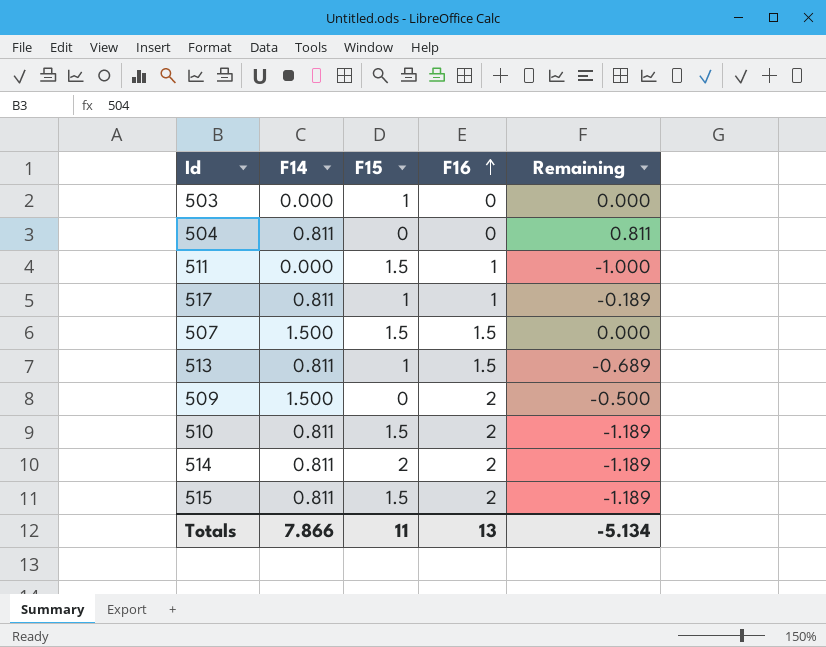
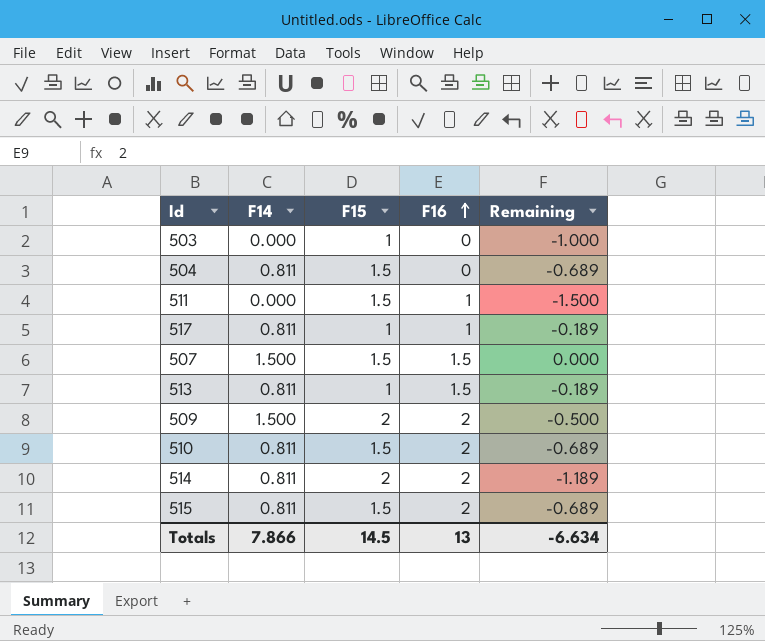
column Remaining | formula: [F14] - [F16] -> [F14] - [F15]
504 | F15: 0 -> 1.5
509 | F15: 0 -> 2
Totals | F15: 11 -> 14.5
Totals | Remaining: -5.134 -> -6.634

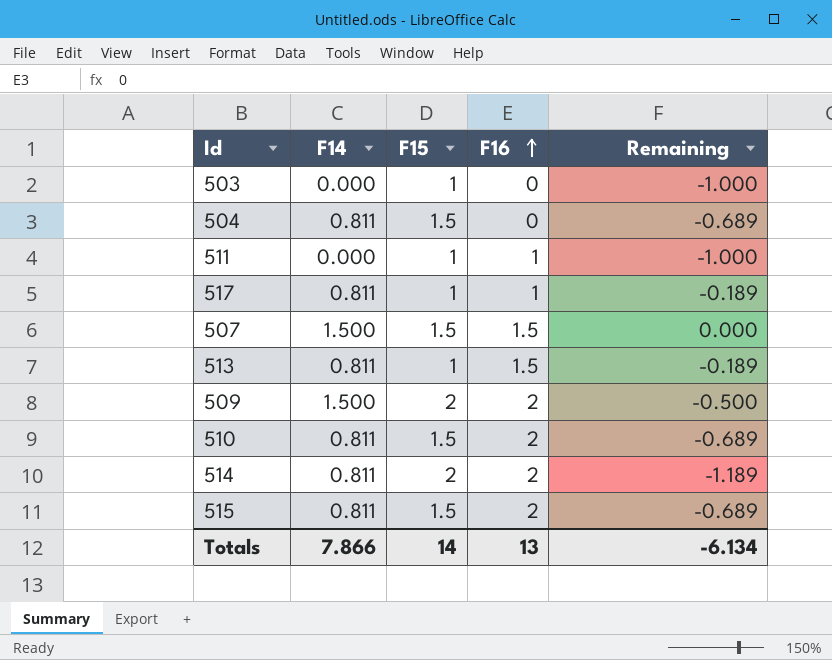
511 | F15: 1.5 -> 1
511 | Remaining: -1.500 -> -1.000
Totals | F15: 14.5 -> 14
Totals | Remaining: -6.634 -> -6.134

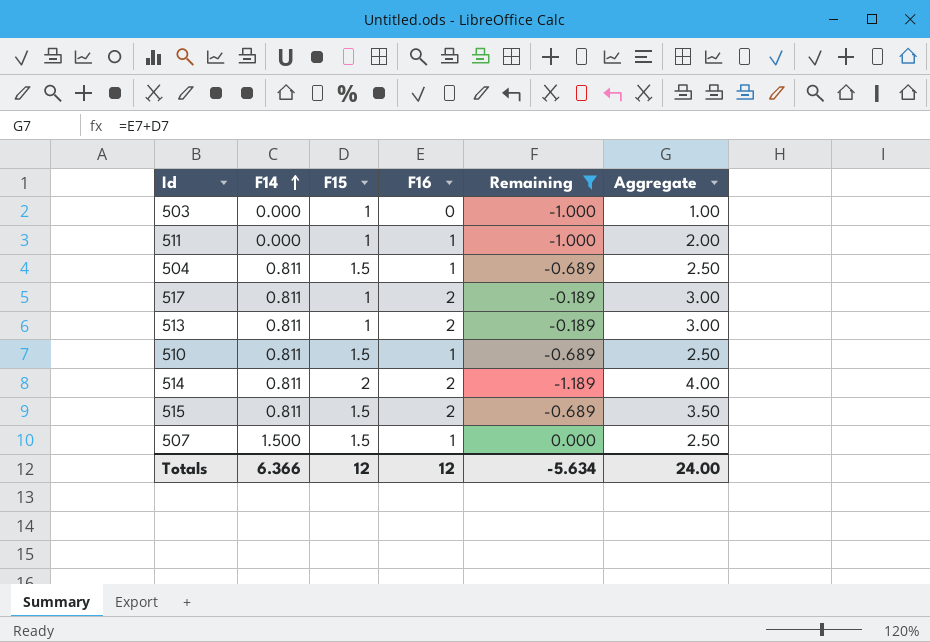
filter: none -> Remaining != -0.500
row order: F16 ascending -> F14 ascending
column Aggregate | formula: none -> [F15] + [F16]
504 | F16: 0 -> 1
517 | F16: 1 -> 2
513 | F16: 1.5 -> 2
510 | F16: 2 -> 1
507 | F16: 1.5 -> 1
Totals | F14: 7.866 -> 6.366
Totals | F15: 14 -> 12
Totals | F16: 13 -> 12
Totals | Remaining: -6.134 -> -5.634

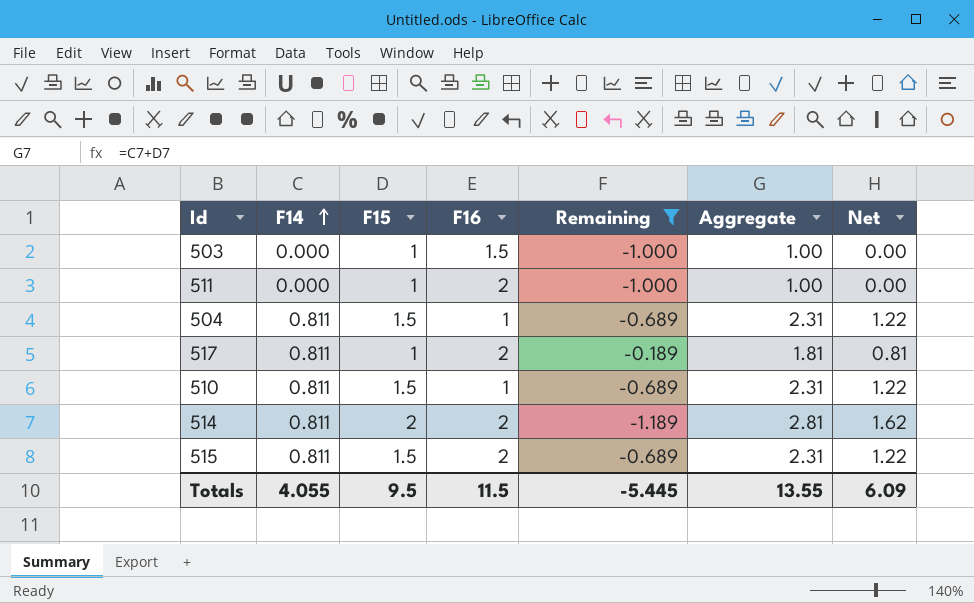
column Aggregate | formula: [F15] + [F16] -> [F14] + [F15]
column Net | formula: none -> [F14] * [F15]
row 513: 0.811 | 1 | 2 | -0.189 | 3.00 -> none
row 507: 1.500 | 1.5 | 1 | 0.000 | 2.50 -> none
503 | F16: 0 -> 1.5
511 | F16: 1 -> 2
Totals | F14: 6.366 -> 4.055
Totals | F15: 12 -> 9.5
Totals | F16: 12 -> 11.5
Totals | Remaining: -5.634 -> -5.445
Totals | Aggregate: 24.00 -> 13.55

